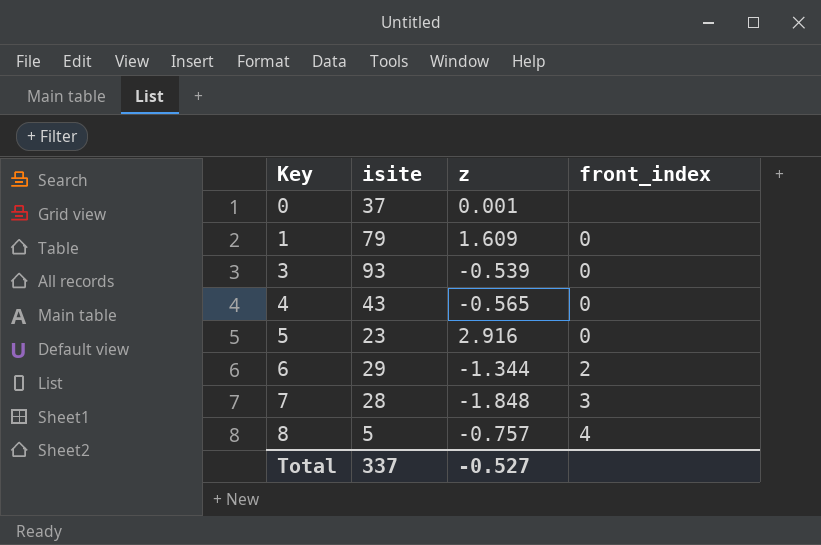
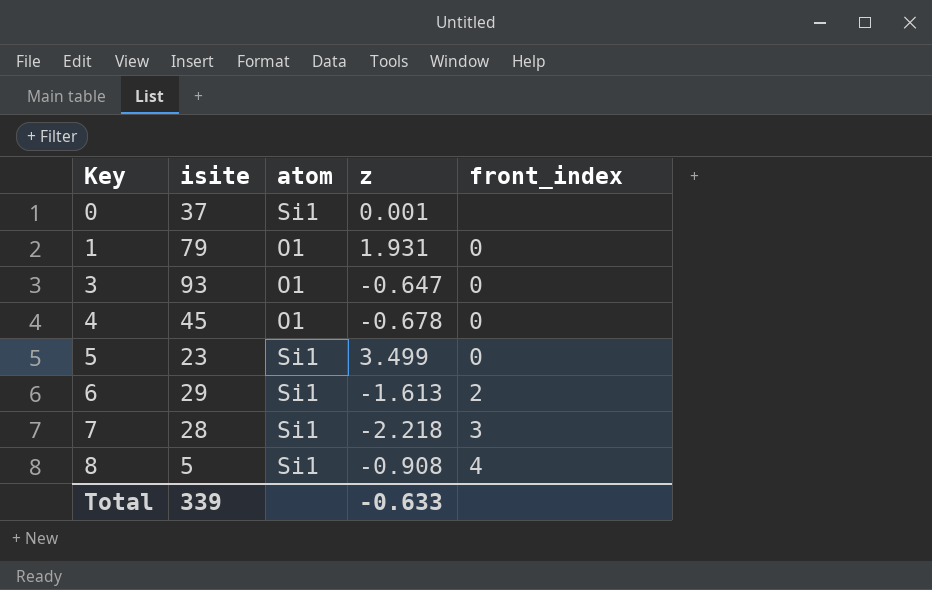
column atom | position: none -> 3
1 | z: 1.609 -> 1.931
3 | z: -0.539 -> -0.647
4 | isite: 43 -> 45
4 | z: -0.565 -> -0.678
5 | z: 2.916 -> 3.499
6 | z: -1.344 -> -1.613
7 | z: -1.848 -> -2.218
8 | z: -0.757 -> -0.908
Total | isite: 337 -> 339
Total | z: -0.527 -> -0.633

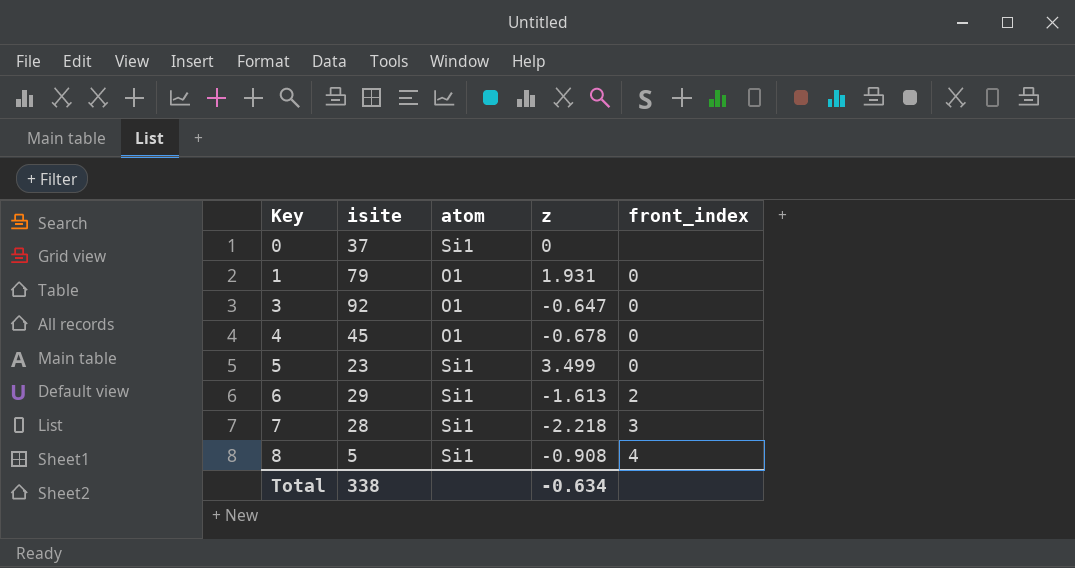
0 | z: 0.001 -> 0
3 | isite: 93 -> 92
Total | isite: 339 -> 338
Total | z: -0.633 -> -0.634

